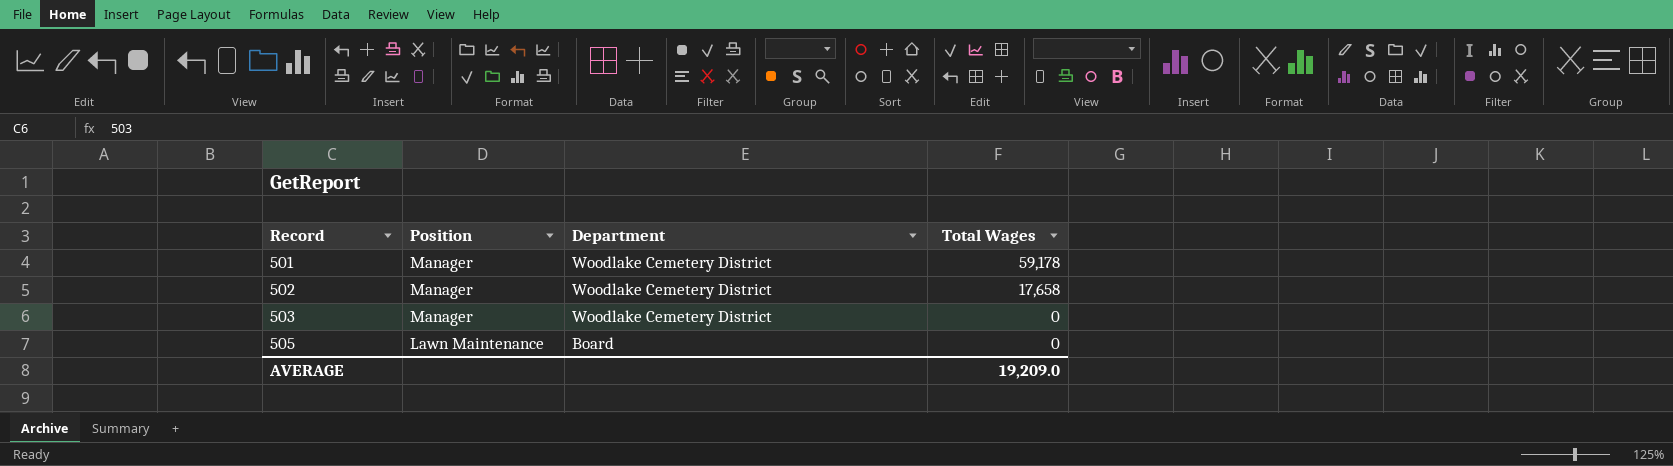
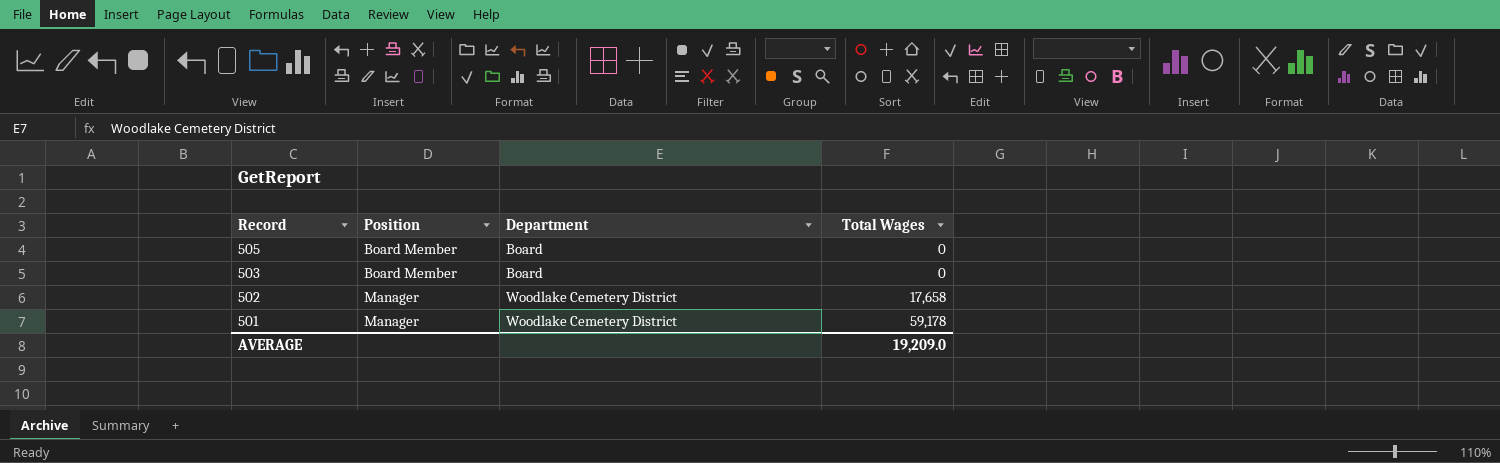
row order: Record ascending -> Record descending
505 | Position: Lawn Maintenance -> Board Member
503 | Position: Manager -> Board Member
503 | Department: Woodlake Cemetery District -> Board

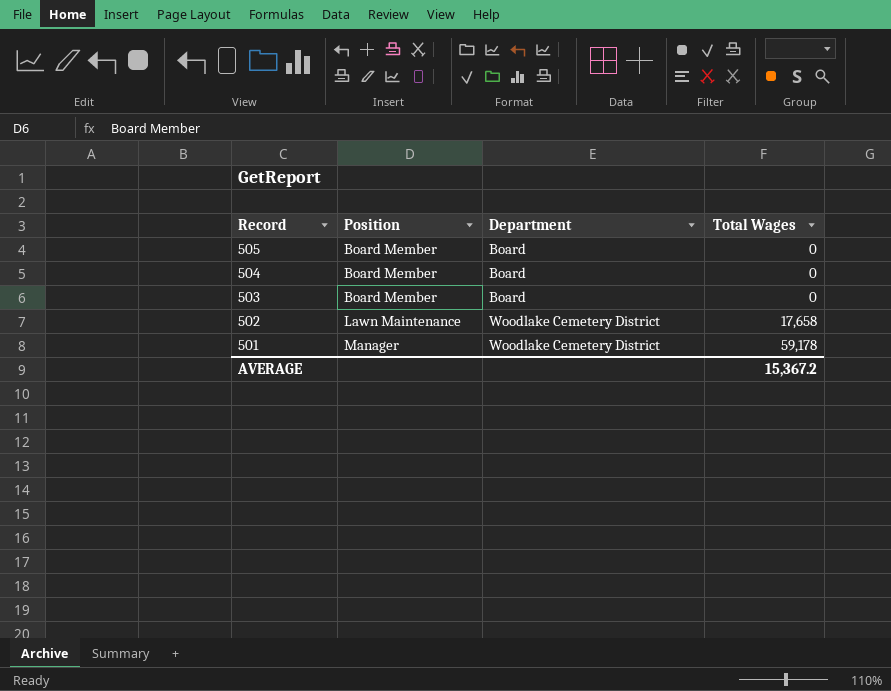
row 504: none -> Board Member | Board | 0
502 | Position: Manager -> Lawn Maintenance
AVERAGE | Total Wages: 19,209.0 -> 15,367.2

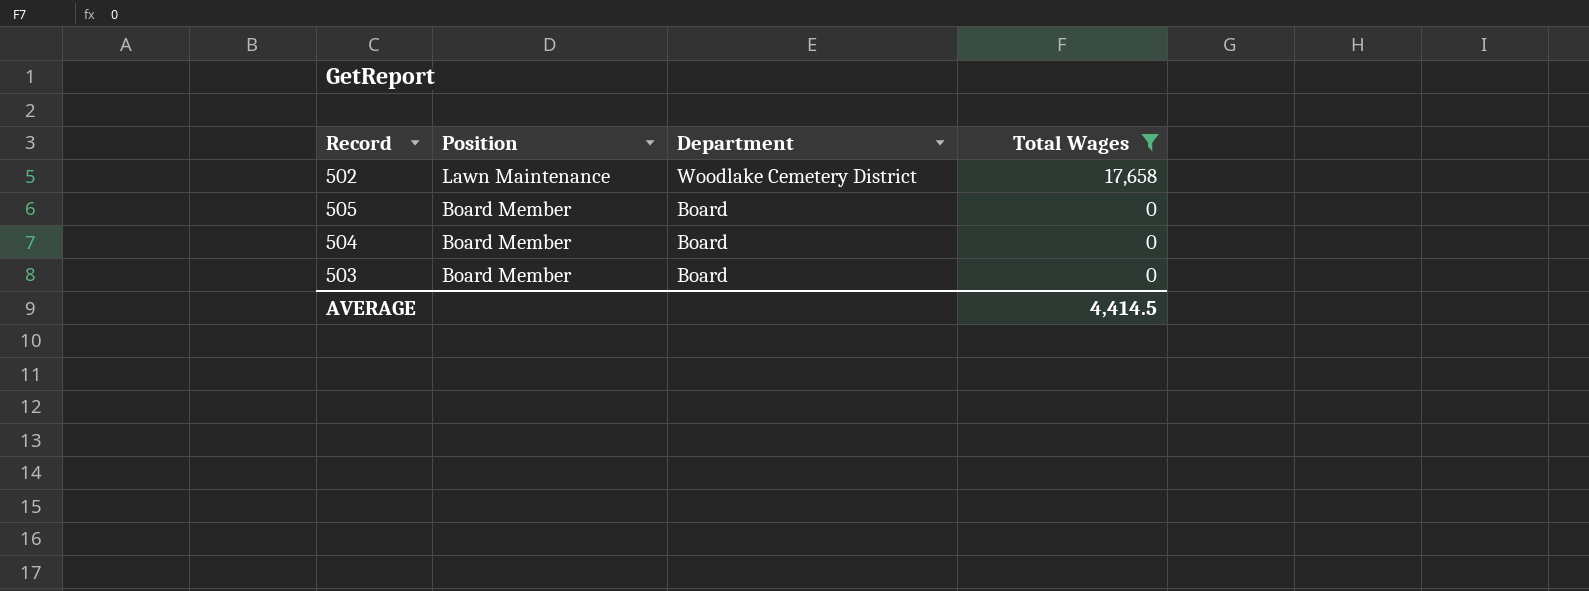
filter: none -> Total Wages != 59,178
row order: Record descending -> Position descending
AVERAGE | Total Wages: 15,367.2 -> 4,414.5

